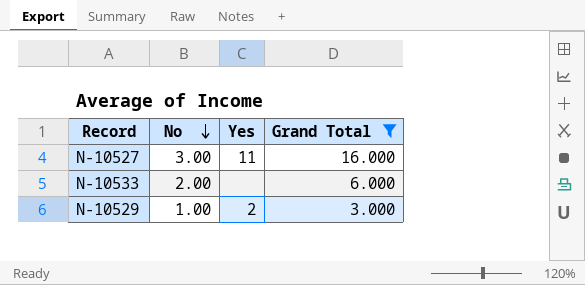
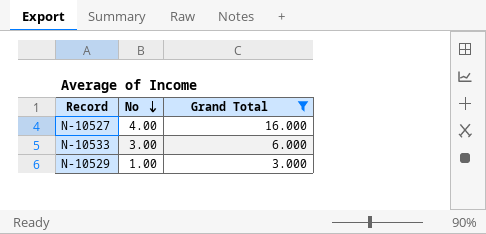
column Yes | position: 3 -> none
N-10527 | No: 3.00 -> 4.00
N-10533 | No: 2.00 -> 3.00

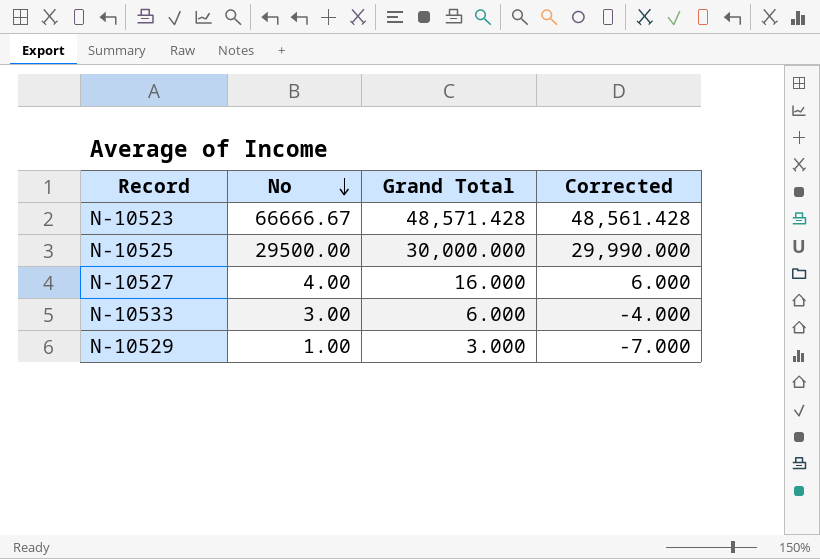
filter: Grand Total <= 16.000 -> none
column Corrected | formula: none -> [Grand Total] - 10

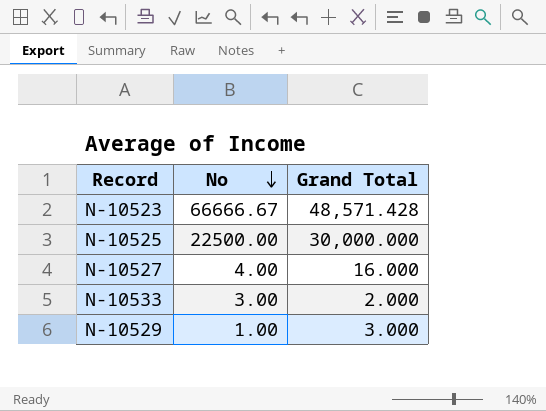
column Corrected | formula: [Grand Total] - 10 -> none
N-10525 | No: 29500.00 -> 22500.00
N-10533 | Grand Total: 6.000 -> 2.000

